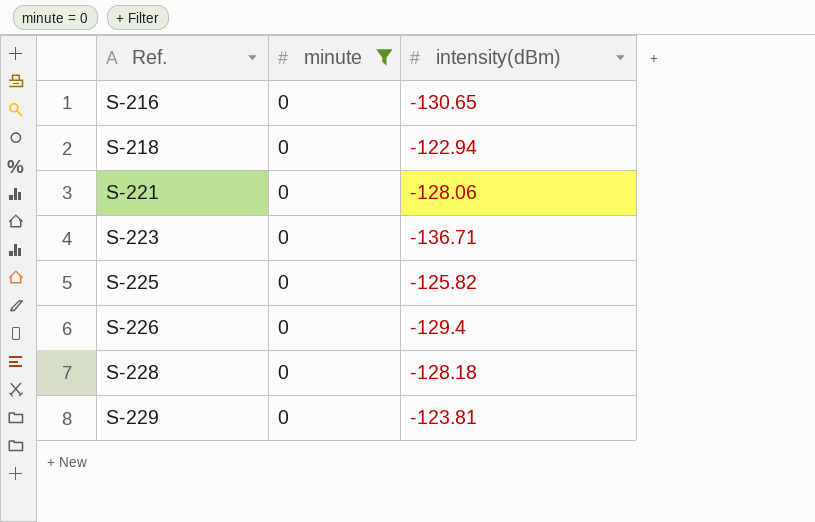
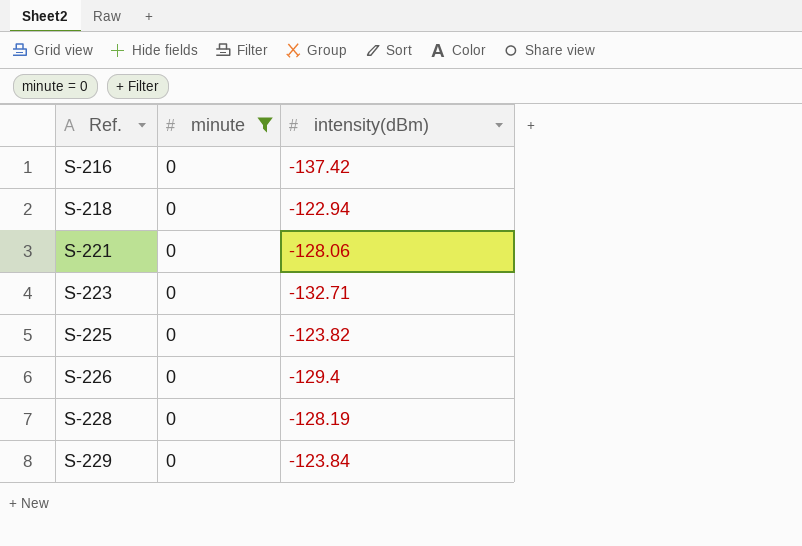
S-216 | intensity(dBm): -130.65 -> -137.42
S-223 | intensity(dBm): -136.71 -> -132.71
S-225 | intensity(dBm): -125.82 -> -123.82
S-228 | intensity(dBm): -128.18 -> -128.19
S-229 | intensity(dBm): -123.81 -> -123.84

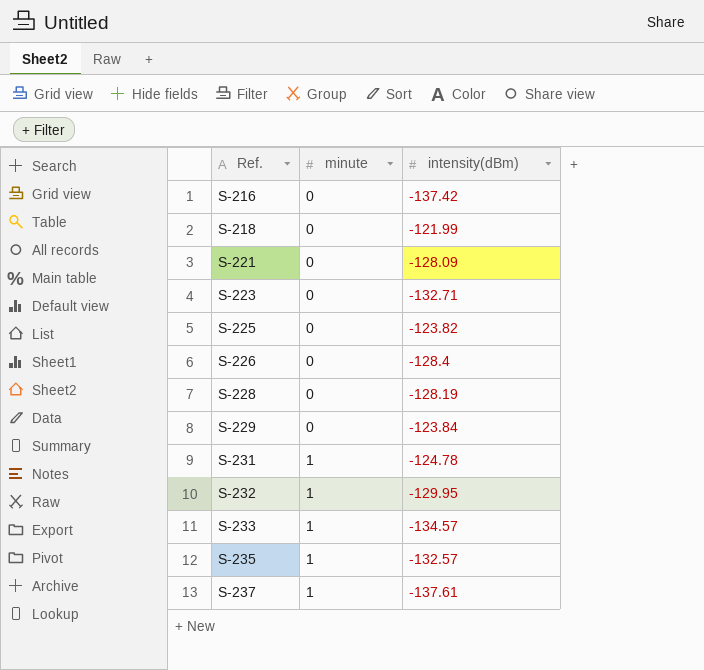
filter: minute = 0 -> none
S-218 | intensity(dBm): -122.94 -> -121.99
S-221 | intensity(dBm): -128.06 -> -128.09
S-226 | intensity(dBm): -129.4 -> -128.4

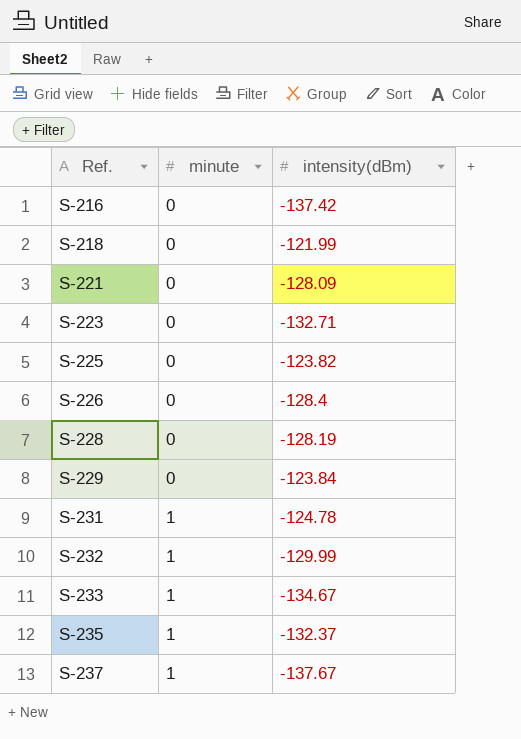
S-232 | intensity(dBm): -129.95 -> -129.99
S-233 | intensity(dBm): -134.57 -> -134.67
S-235 | intensity(dBm): -132.57 -> -132.37
S-237 | intensity(dBm): -137.61 -> -137.67

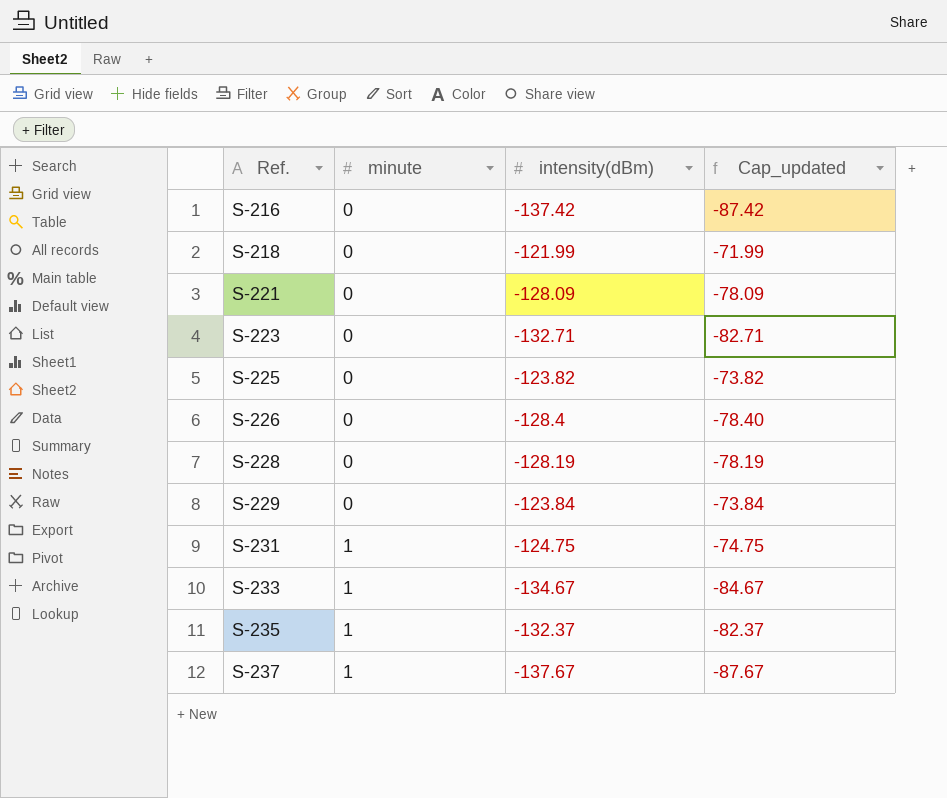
column Cap_updated | formula: none -> [intensity(dBm)] + 50
row S-232: 1 | -129.99 -> none
S-231 | intensity(dBm): -124.78 -> -124.75

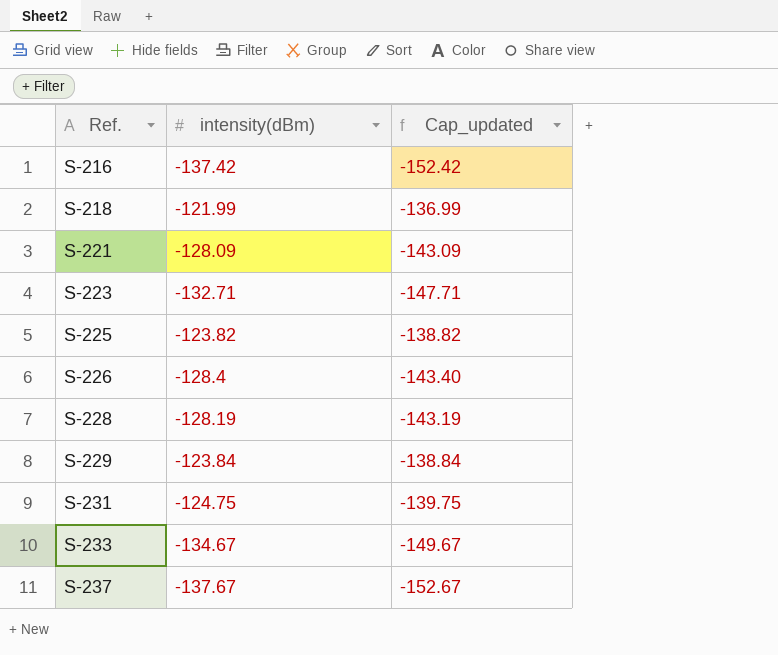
column minute | position: 2 -> none
column Cap_updated | formula: [intensity(dBm)] + 50 -> [intensity(dBm)] - 15
row S-235: 1 | -132.37 | -82.37 -> none

